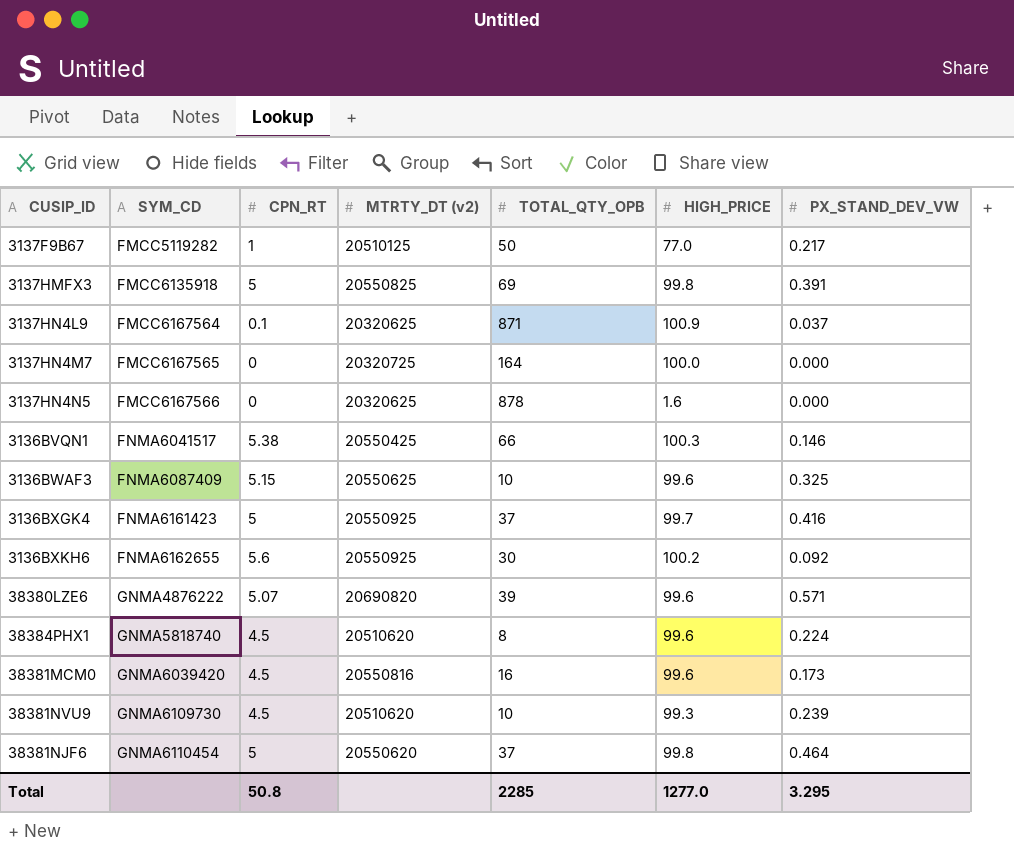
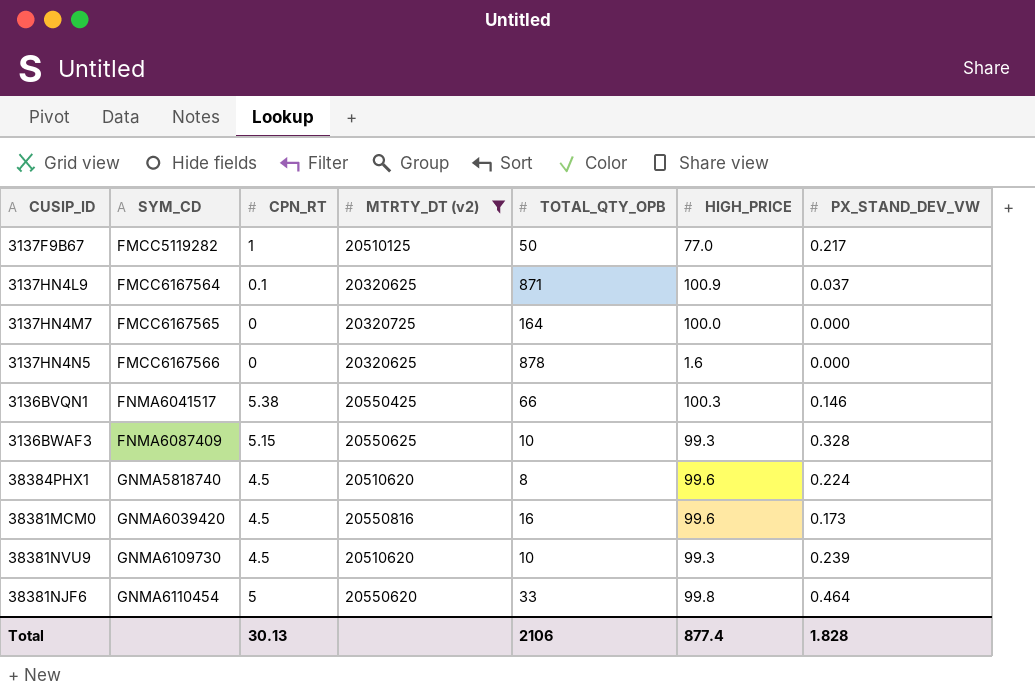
filter: none -> MTRTY_DT (v2) <= 20550816
3136BWAF3 | HIGH_PRICE: 99.6 -> 99.3
3136BWAF3 | PX_STAND_DEV_VW: 0.325 -> 0.328
38381NJF6 | TOTAL_QTY_OPB: 37 -> 33
Total | CPN_RT: 50.8 -> 30.13
Total | TOTAL_QTY_OPB: 2285 -> 2106
Total | HIGH_PRICE: 1277.0 -> 877.4
Total | PX_STAND_DEV_VW: 3.295 -> 1.828

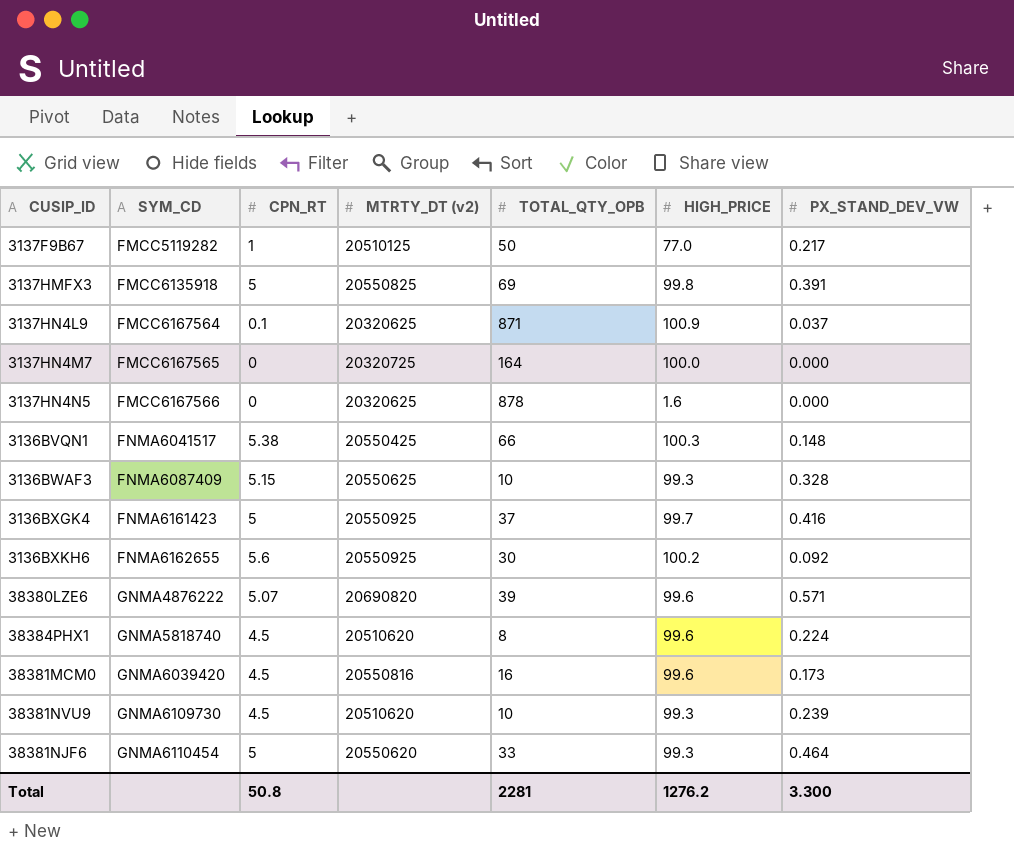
filter: MTRTY_DT (v2) <= 20550816 -> none
3136BVQN1 | PX_STAND_DEV_VW: 0.146 -> 0.148
38381NJF6 | HIGH_PRICE: 99.8 -> 99.3
Total | CPN_RT: 30.13 -> 50.8
Total | TOTAL_QTY_OPB: 2106 -> 2281
Total | HIGH_PRICE: 877.4 -> 1276.2
Total | PX_STAND_DEV_VW: 1.828 -> 3.300

